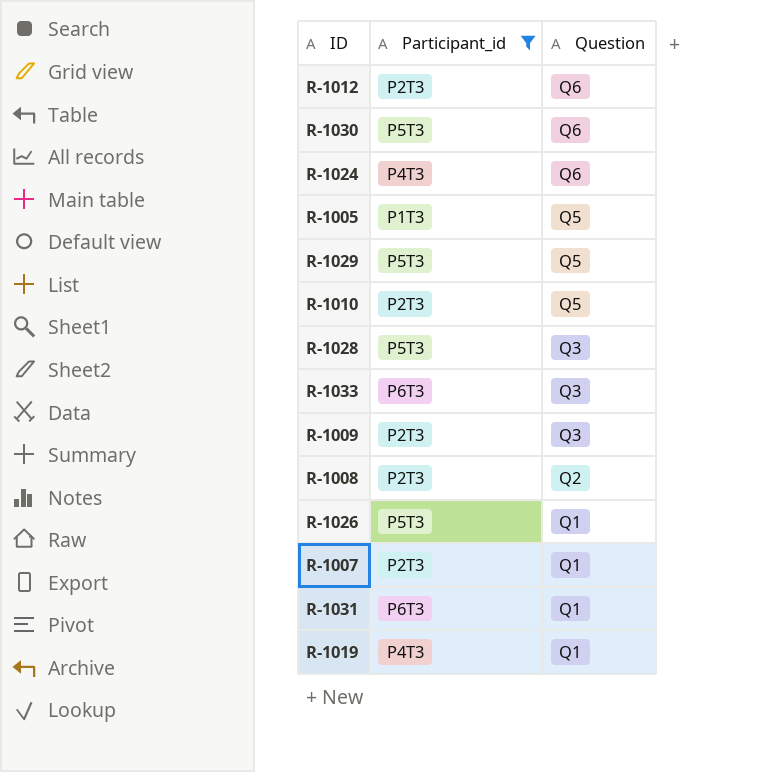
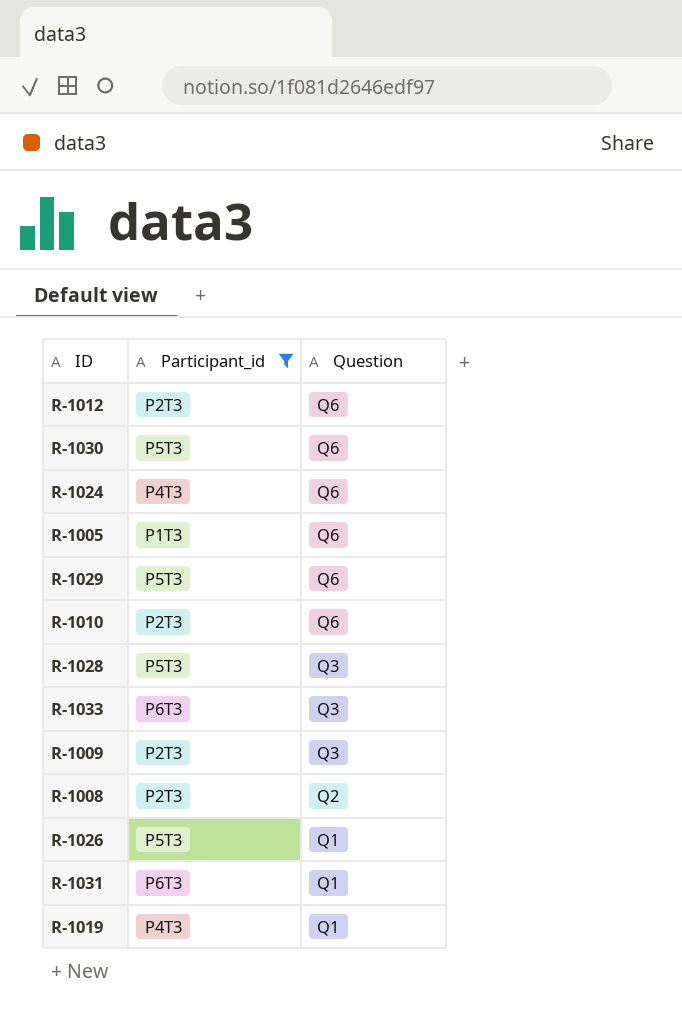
row R-1007: P2T3 | Q1 -> none
R-1005 | Question: Q5 -> Q6
R-1029 | Question: Q5 -> Q6
R-1010 | Question: Q5 -> Q6

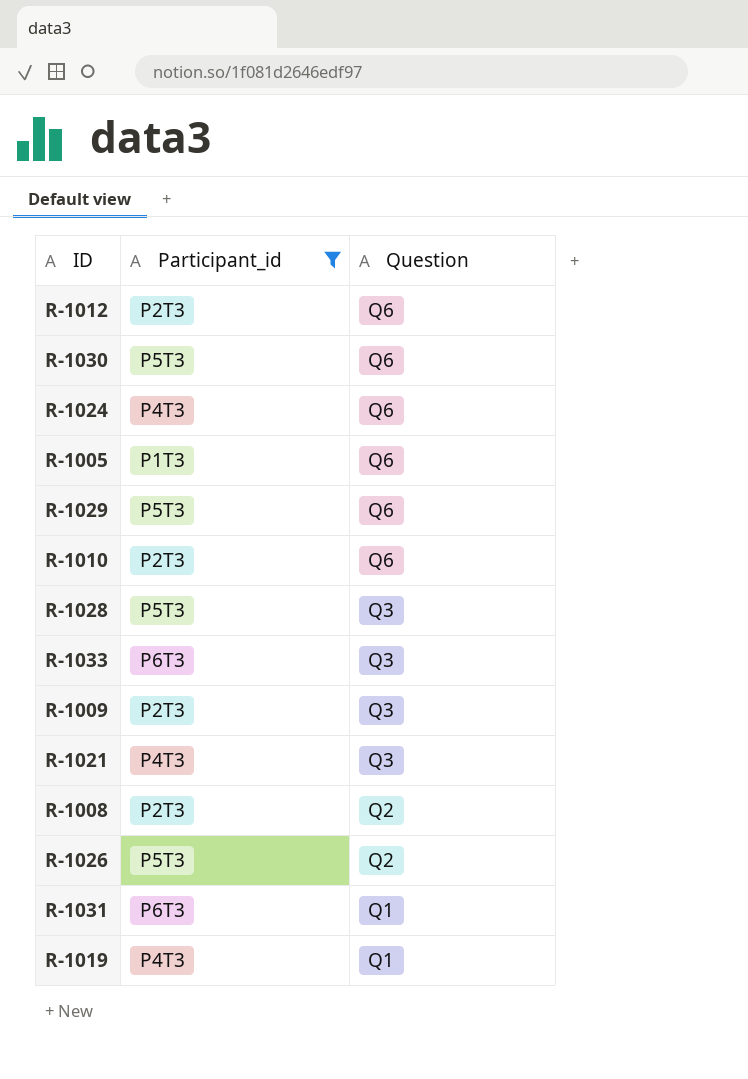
row R-1021: none -> P4T3 | Q3
R-1026 | Question: Q1 -> Q2

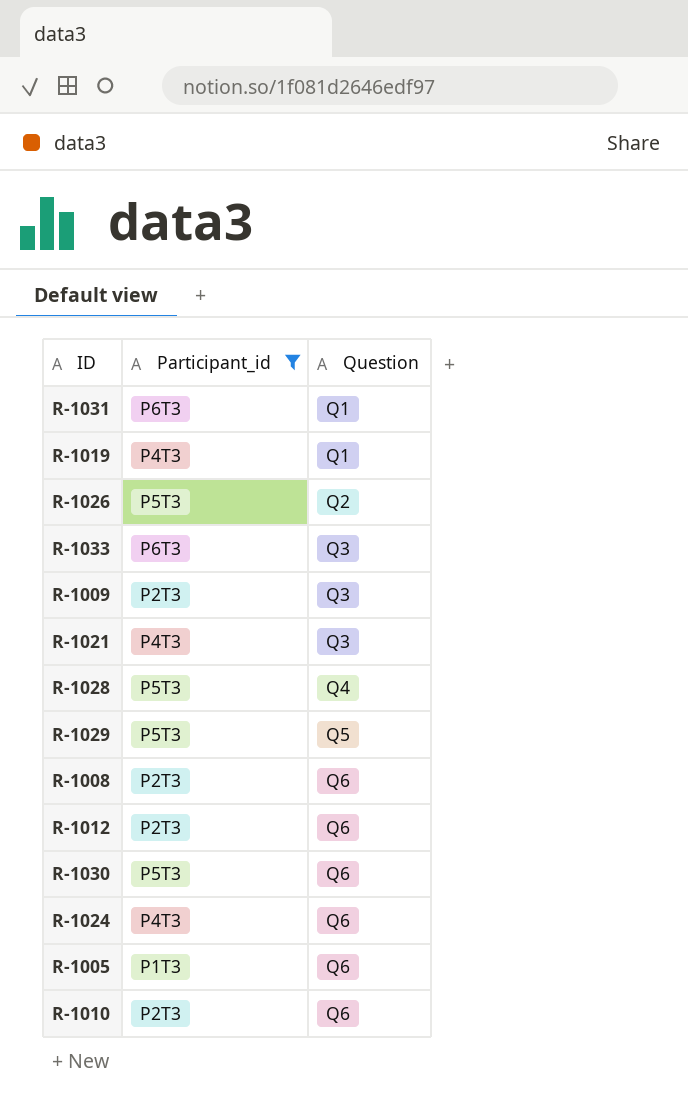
row order: Question descending -> Question ascending
R-1028 | Question: Q3 -> Q4
R-1029 | Question: Q6 -> Q5
R-1008 | Question: Q2 -> Q6

